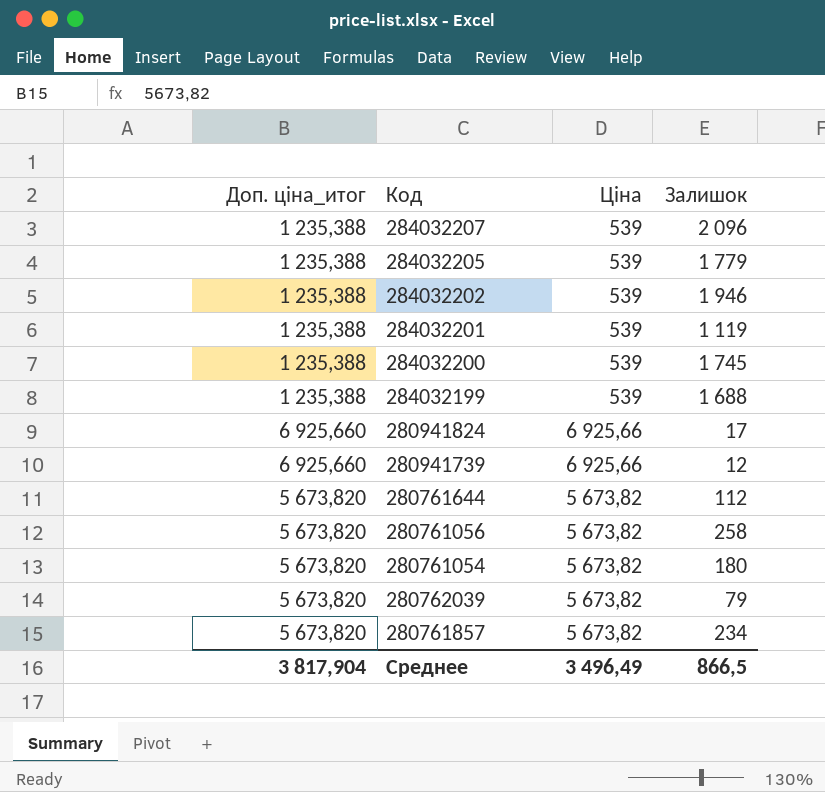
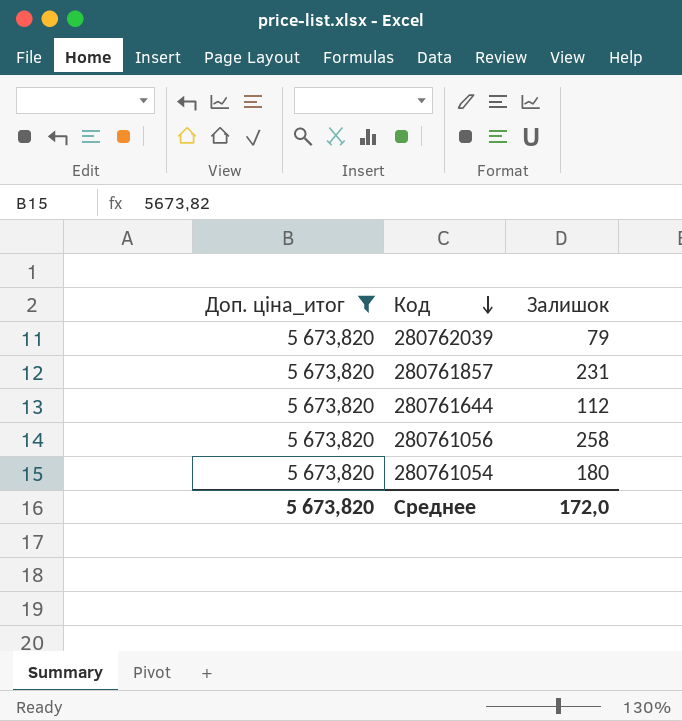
filter: none -> Доп. ціна_итог = 5 673,820
row order: none -> Код descending
column Ціна | position: 3 -> none
280761857 | Залишок: 234 -> 231
Среднее | Доп. ціна_итог: 3 817,904 -> 5 673,820
Среднее | Залишок: 866,5 -> 172,0

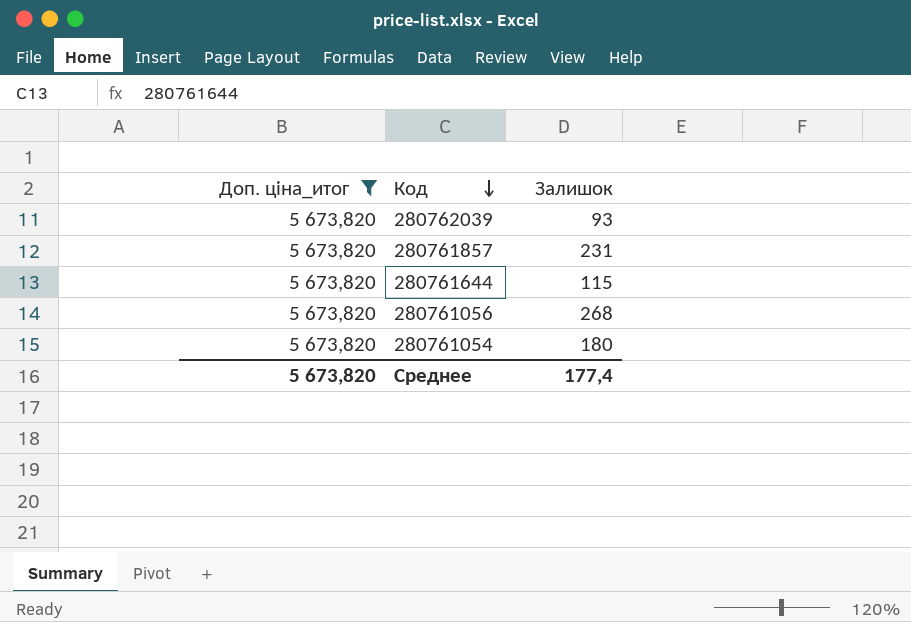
280762039 | Залишок: 79 -> 93
280761644 | Залишок: 112 -> 115
280761056 | Залишок: 258 -> 268
Среднее | Залишок: 172,0 -> 177,4

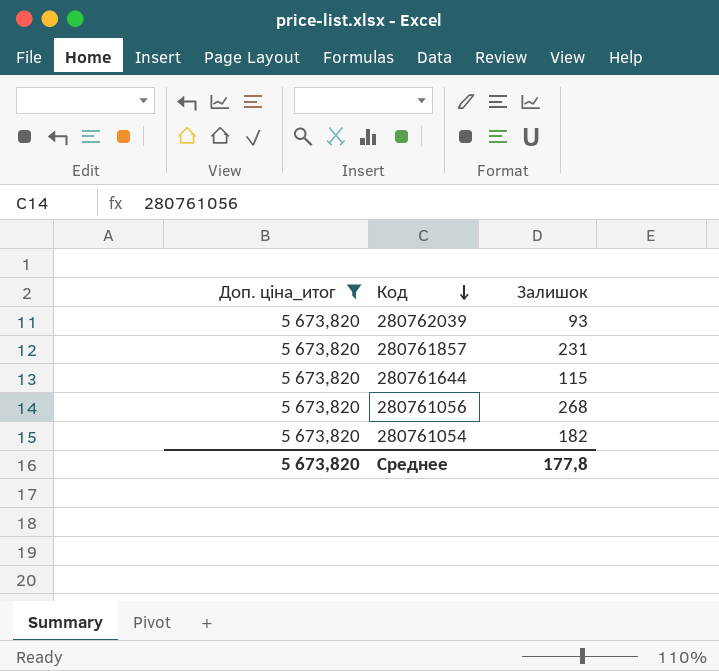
280761054 | Залишок: 180 -> 182
Среднее | Залишок: 177,4 -> 177,8

